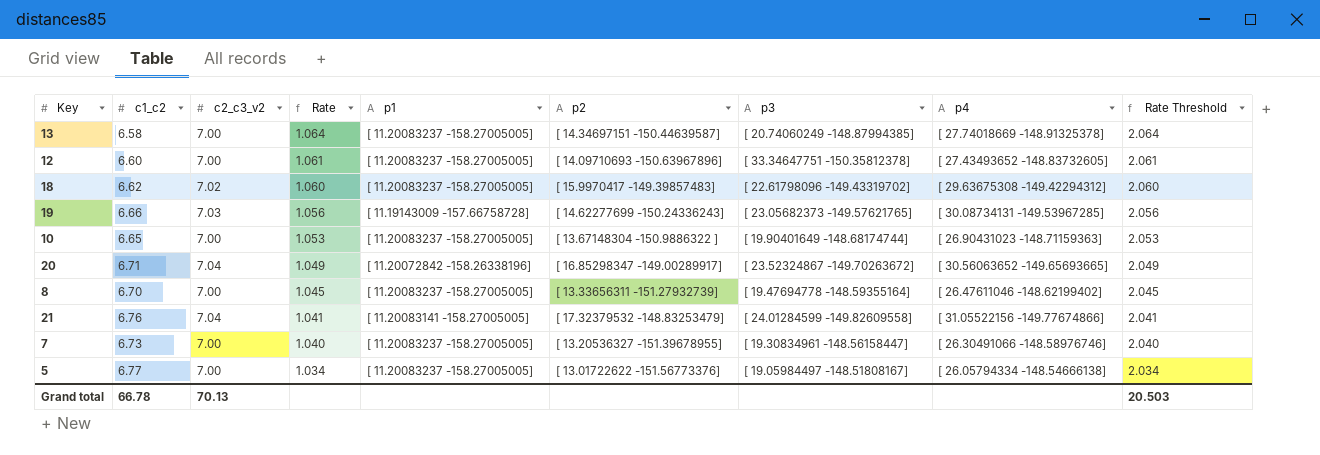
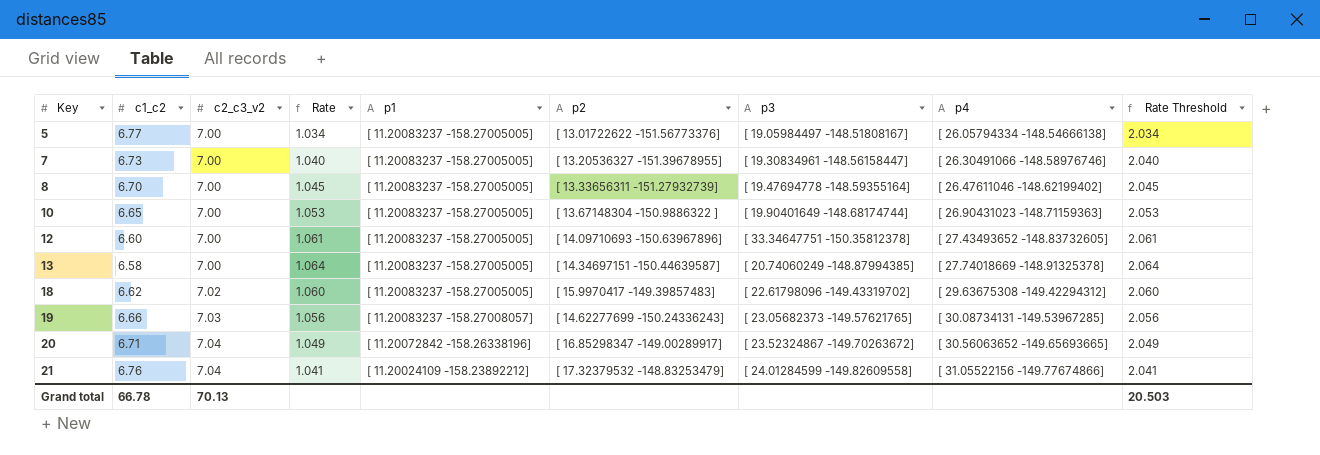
row order: Rate descending -> Key ascending
19 | p1: [ 11.19143009 -157.66758728] -> [ 11.20083237 -158.27008057]
21 | p1: [ 11.20083141 -158.27005005] -> [ 11.20024109 -158.23892212]

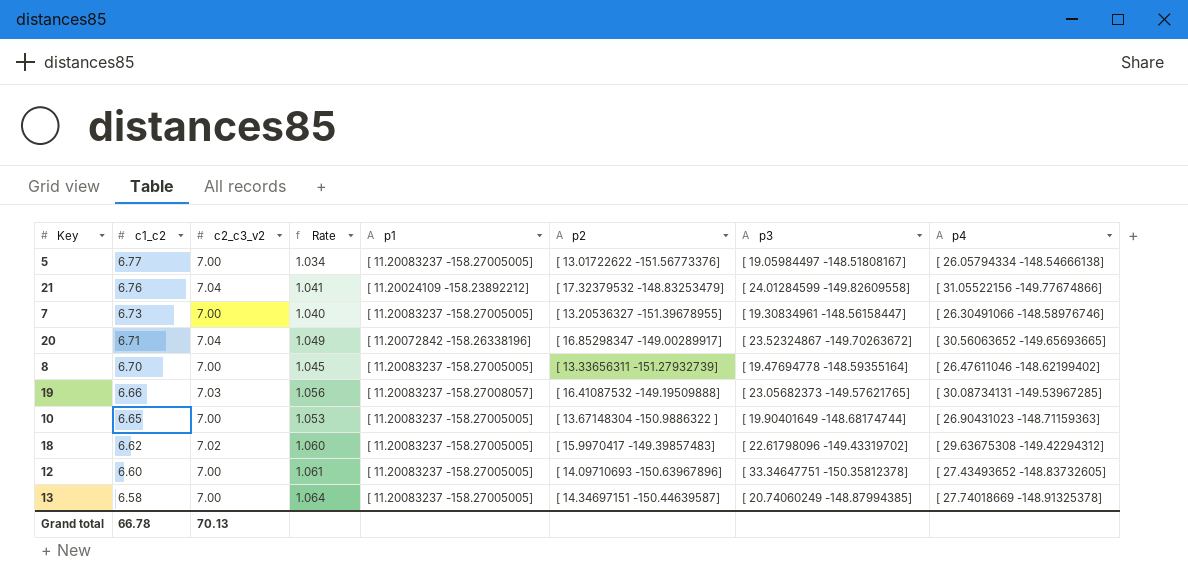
row order: Key ascending -> c1_c2 descending
column Rate Threshold | formula: [Rate] + 1 -> none
19 | p2: [ 14.62277699 -150.24336243] -> [ 16.41087532 -149.19509888]

